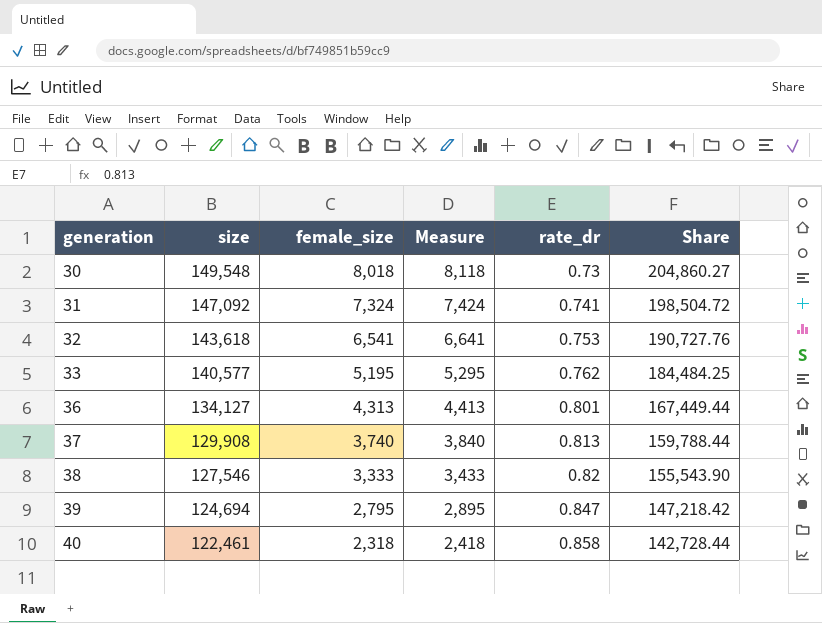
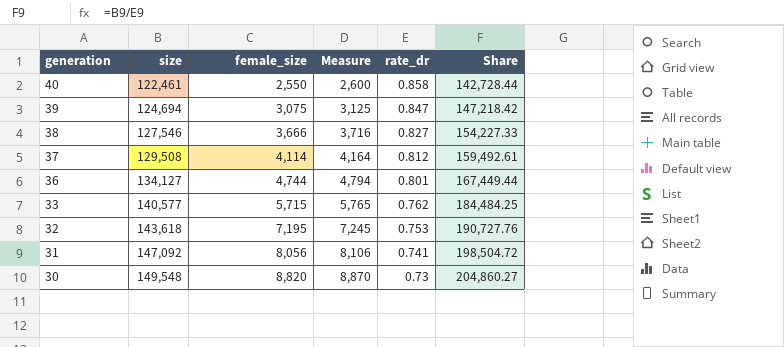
row order: generation ascending -> generation descending
column Measure | formula: [female_size] + 100 -> [female_size] + 50
40 | female_size: 2,318 -> 2,550
39 | female_size: 2,795 -> 3,075
38 | female_size: 3,333 -> 3,666
38 | rate_dr: 0.82 -> 0.827
38 | Share: 155,543.90 -> 154,227.33
37 | size: 129,908 -> 129,508
37 | female_size: 3,740 -> 4,114
37 | rate_dr: 0.813 -> 0.812
37 | Share: 159,788.44 -> 159,492.61
36 | female_size: 4,313 -> 4,744
33 | female_size: 5,195 -> 5,715
32 | female_size: 6,541 -> 7,195
31 | female_size: 7,324 -> 8,056
30 | female_size: 8,018 -> 8,820

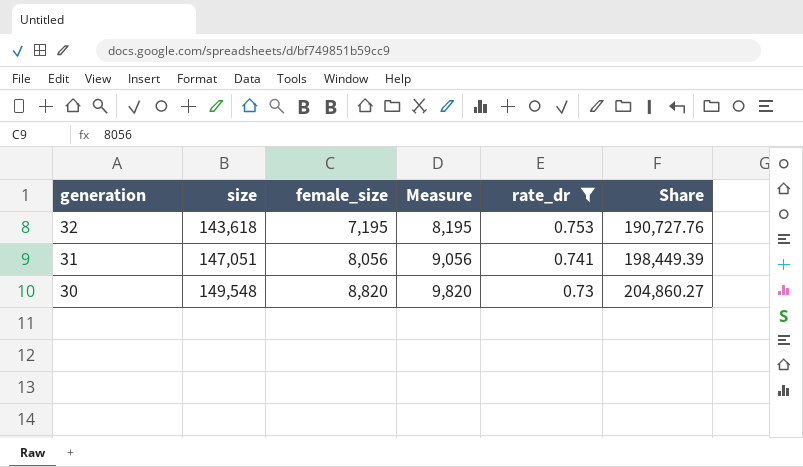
filter: none -> rate_dr <= 0.753
column Measure | formula: [female_size] + 50 -> [female_size] + 1000
31 | size: 147,092 -> 147,051
31 | Share: 198,504.72 -> 198,449.39

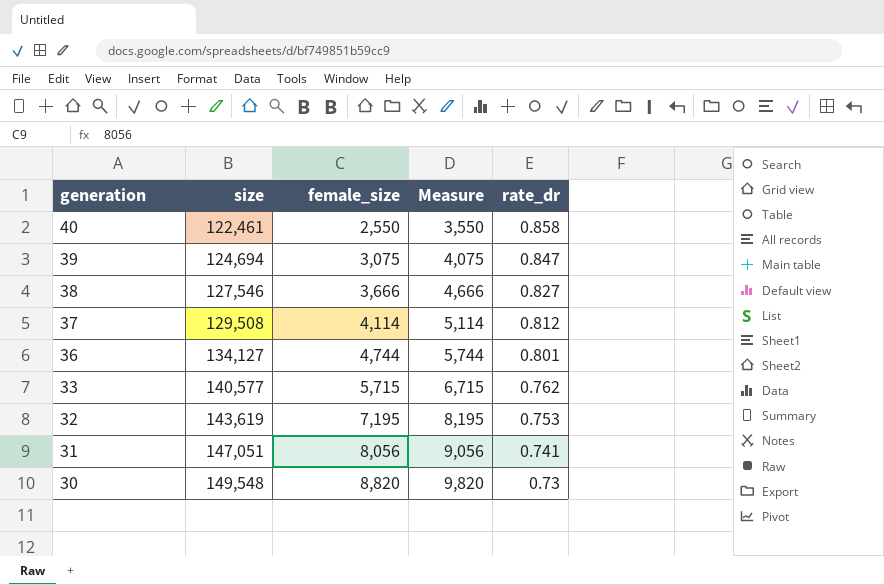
filter: rate_dr <= 0.753 -> none
column Share | formula: [size] / [rate_dr] -> none
32 | size: 143,618 -> 143,619

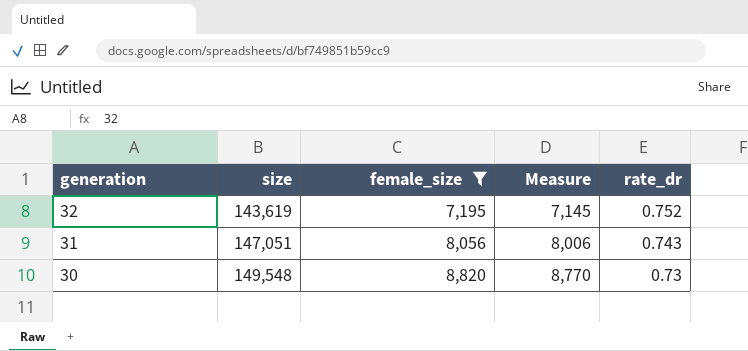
filter: none -> female_size >= 7,195
column Measure | formula: [female_size] + 1000 -> [female_size] - 50
32 | rate_dr: 0.753 -> 0.752
31 | rate_dr: 0.741 -> 0.743

